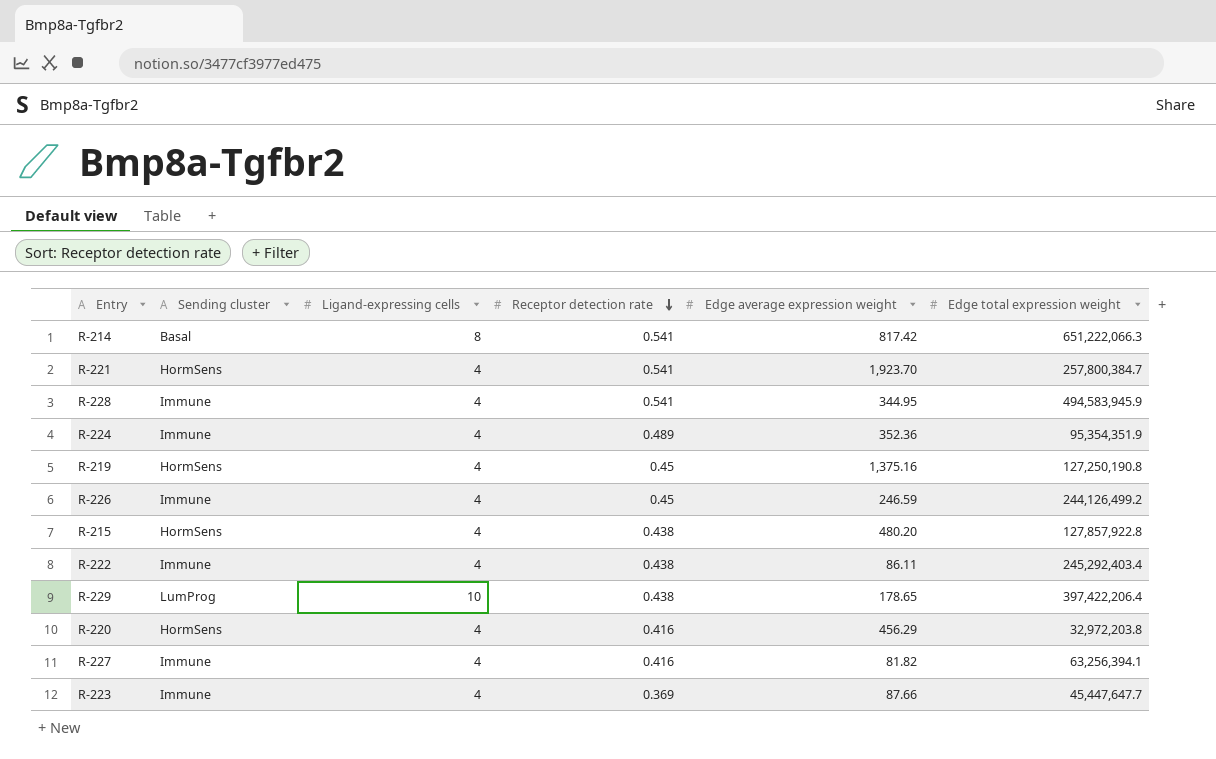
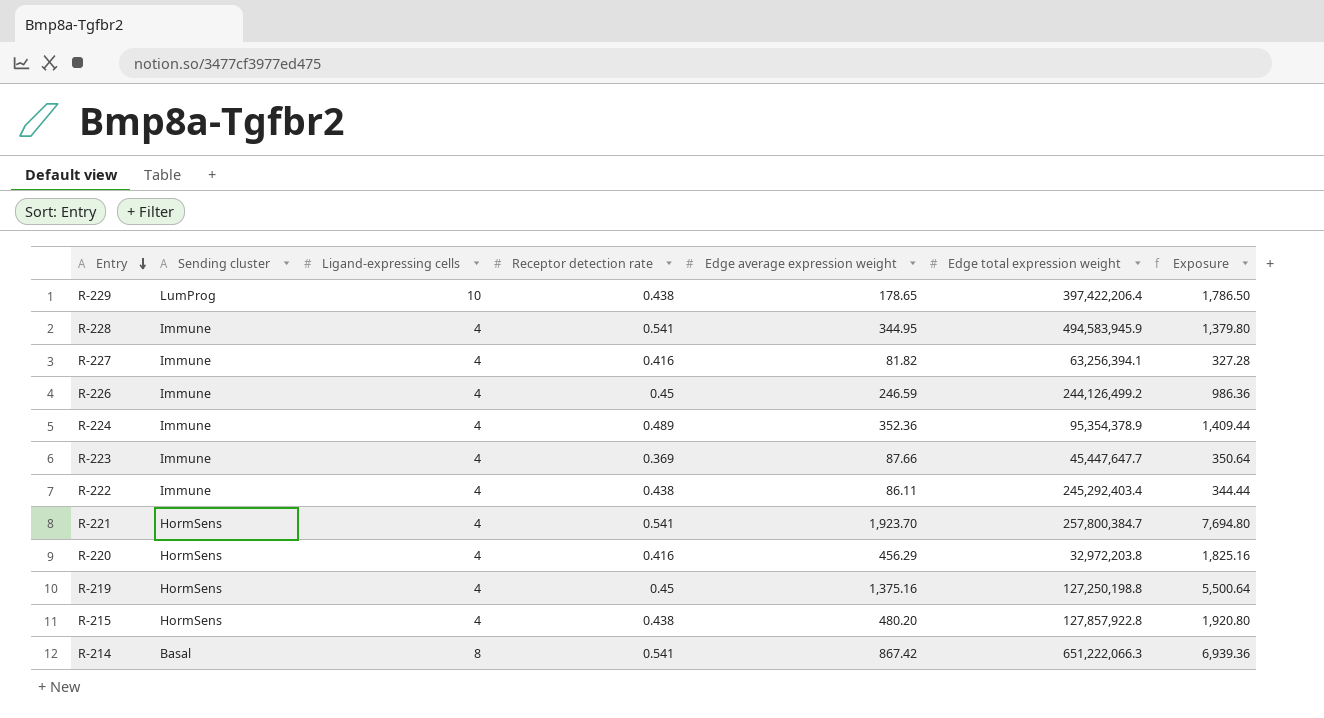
row order: Receptor detection rate descending -> Entry descending
column Exposure | formula: none -> [Ligand-expressing cells] * [Edge average expression weight]
R-224 | Edge total expression weight: 95,354,351.9 -> 95,354,378.9
R-219 | Edge total expression weight: 127,250,190.8 -> 127,250,198.8
R-214 | Edge average expression weight: 817.42 -> 867.42

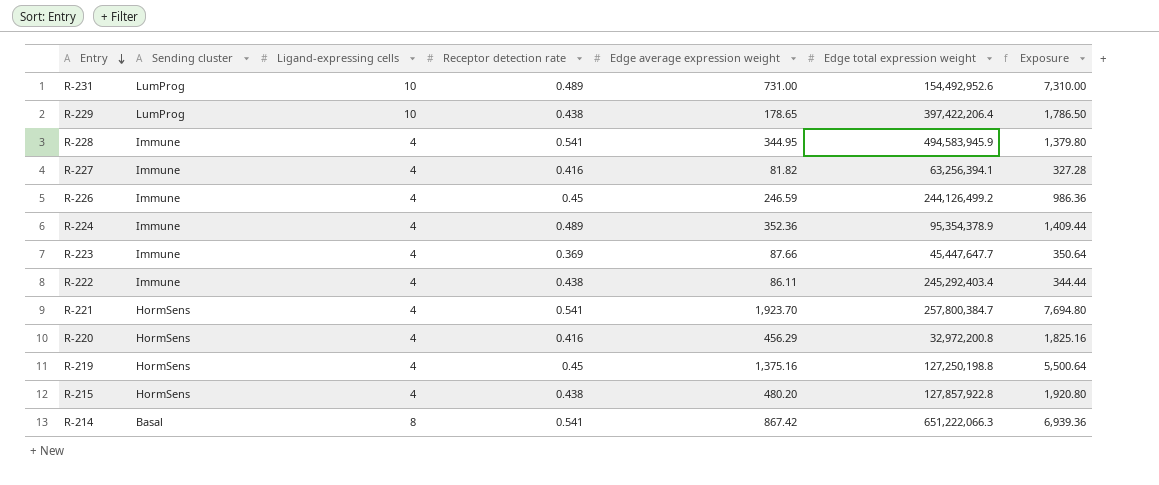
row R-231: none -> LumProg | 10 | 0.489 | 731.00 | 154,492,952.6 | 7,310.00
R-220 | Edge total expression weight: 32,972,203.8 -> 32,972,200.8

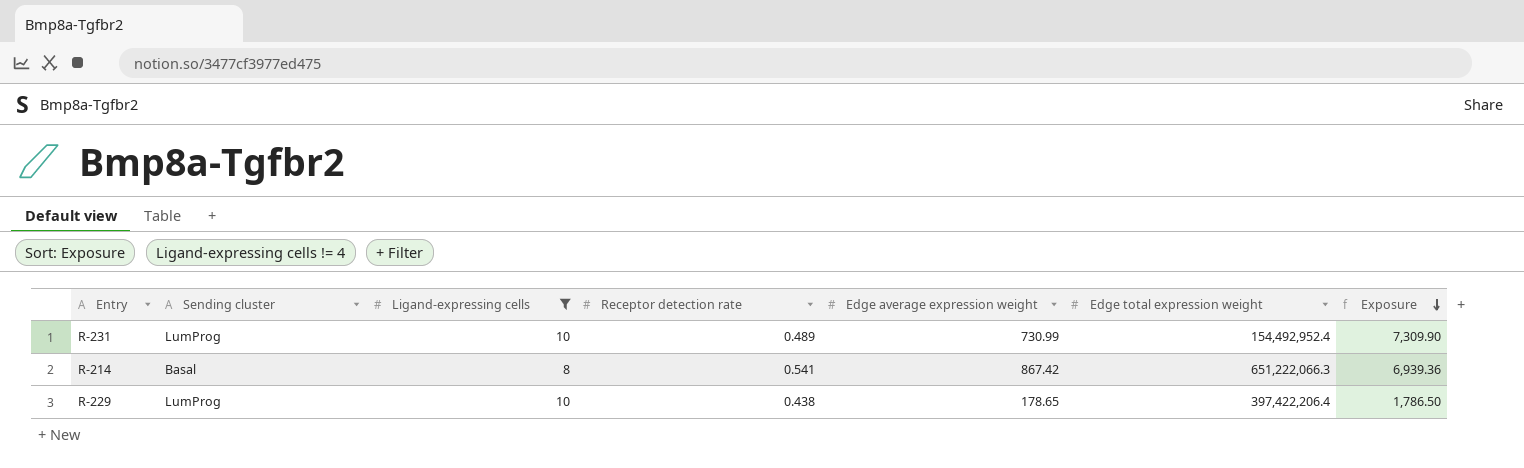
filter: none -> Ligand-expressing cells != 4
row order: Entry descending -> Exposure descending
R-231 | Edge average expression weight: 731.00 -> 730.99
R-231 | Edge total expression weight: 154,492,952.6 -> 154,492,952.4
R-231 | Exposure: 7,310.00 -> 7,309.90

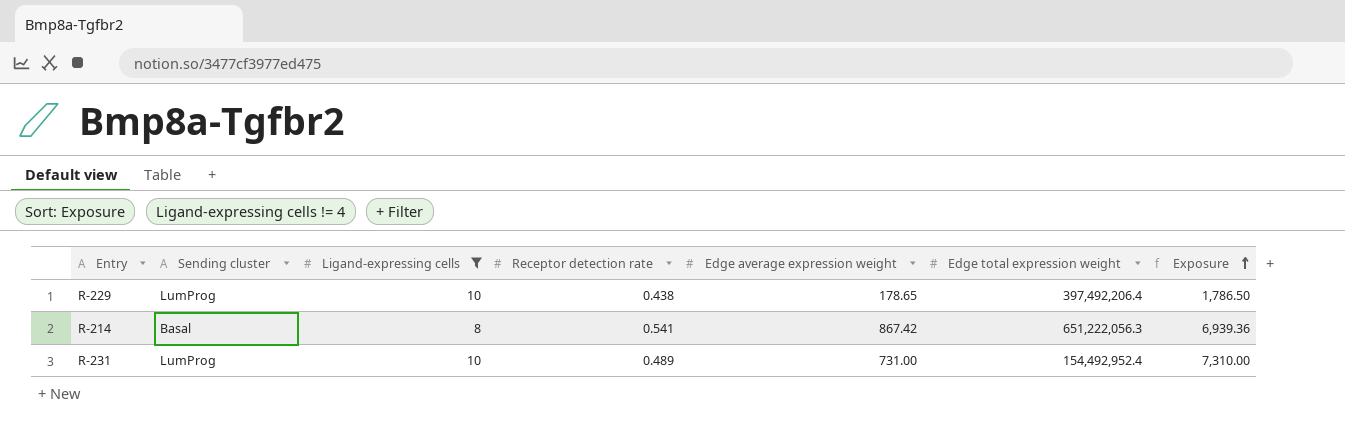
row order: Exposure descending -> Exposure ascending
R-229 | Edge total expression weight: 397,422,206.4 -> 397,492,206.4
R-214 | Edge total expression weight: 651,222,066.3 -> 651,222,056.3
R-231 | Edge average expression weight: 730.99 -> 731.00
R-231 | Exposure: 7,309.90 -> 7,310.00

